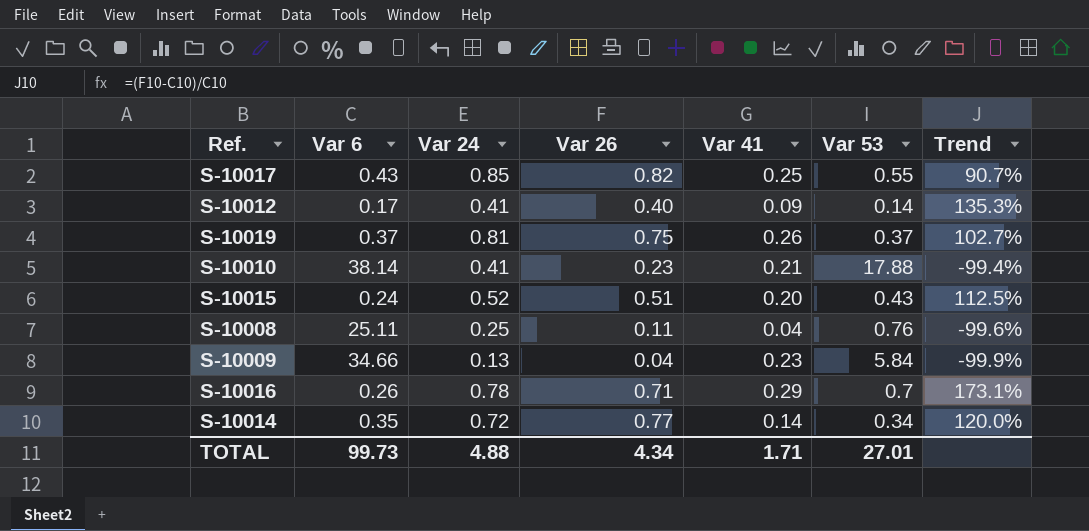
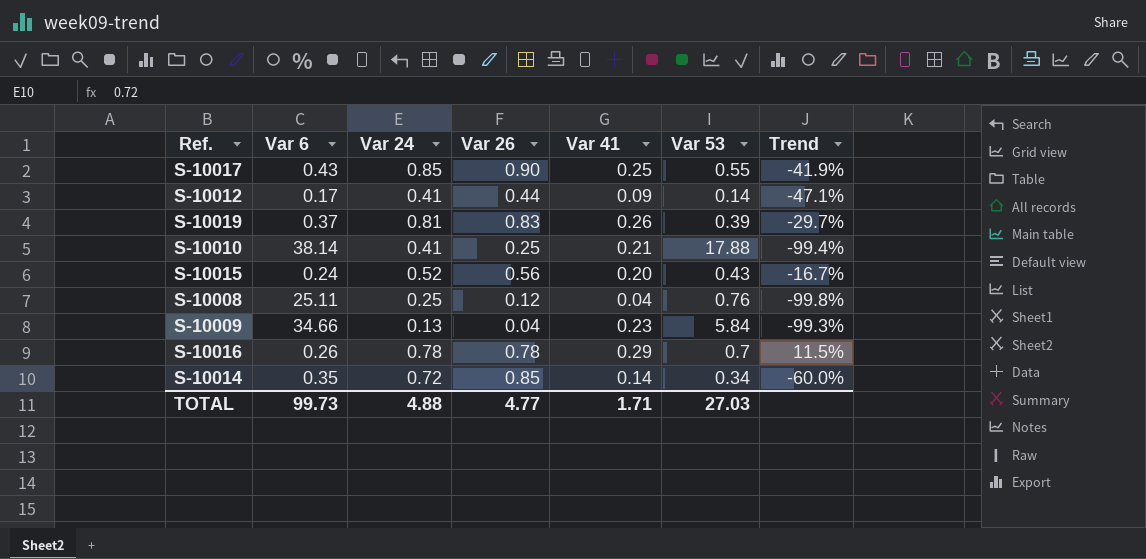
column Trend | formula: ([Var 26] - [Var 6]) / [Var 6] -> ([Var 41] - [Var 6]) / [Var 6]
S-10017 | Var 26: 0.82 -> 0.90
S-10012 | Var 26: 0.40 -> 0.44
S-10019 | Var 26: 0.75 -> 0.83
S-10019 | Var 53: 0.37 -> 0.39
S-10010 | Var 26: 0.23 -> 0.25
S-10015 | Var 26: 0.51 -> 0.56
S-10008 | Var 26: 0.11 -> 0.12
S-10016 | Var 26: 0.71 -> 0.78
S-10014 | Var 26: 0.77 -> 0.85
TOTAL | Var 26: 4.34 -> 4.77
TOTAL | Var 53: 27.01 -> 27.03

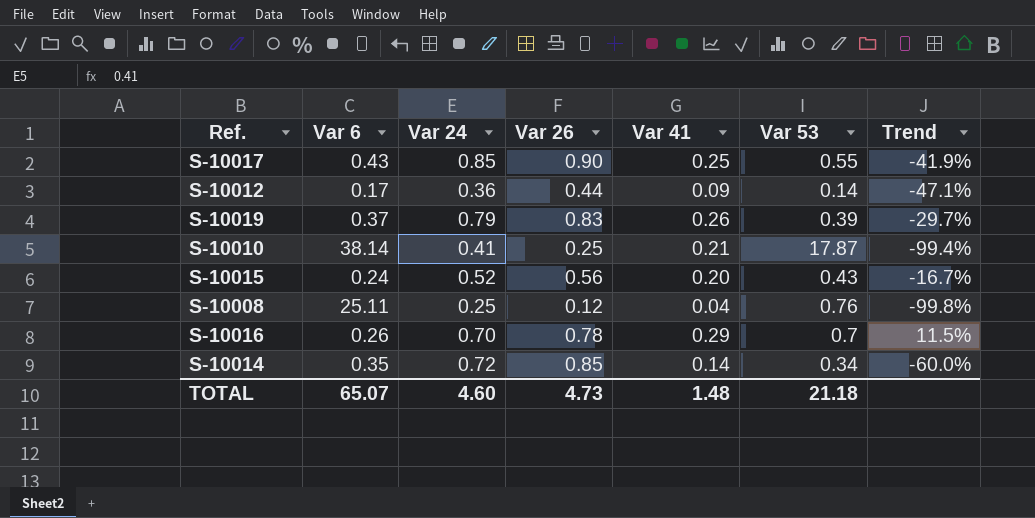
row S-10009: 34.66 | 0.13 | 0.04 | 0.23 | 5.84 | -99.3% -> none
S-10012 | Var 24: 0.41 -> 0.36
S-10019 | Var 24: 0.81 -> 0.79
S-10010 | Var 53: 17.88 -> 17.87
S-10016 | Var 24: 0.78 -> 0.70
TOTAL | Var 6: 99.73 -> 65.07
TOTAL | Var 24: 4.88 -> 4.60
TOTAL | Var 26: 4.77 -> 4.73
TOTAL | Var 41: 1.71 -> 1.48
TOTAL | Var 53: 27.03 -> 21.18

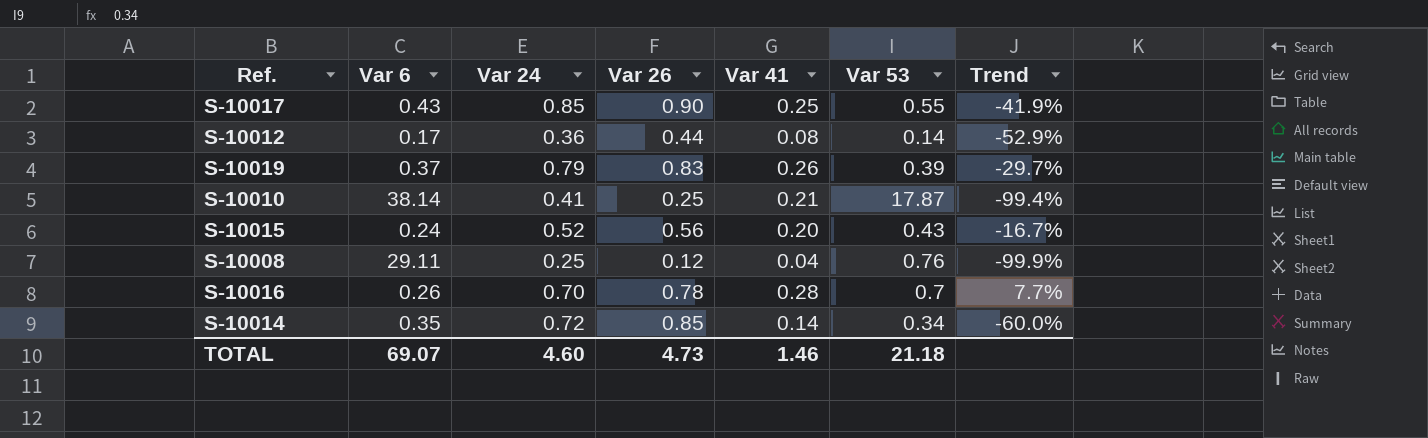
S-10012 | Var 41: 0.09 -> 0.08
S-10012 | Trend: -47.1% -> -52.9%
S-10008 | Var 6: 25.11 -> 29.11
S-10008 | Trend: -99.8% -> -99.9%
S-10016 | Var 41: 0.29 -> 0.28
S-10016 | Trend: 11.5% -> 7.7%
TOTAL | Var 6: 65.07 -> 69.07
TOTAL | Var 41: 1.48 -> 1.46

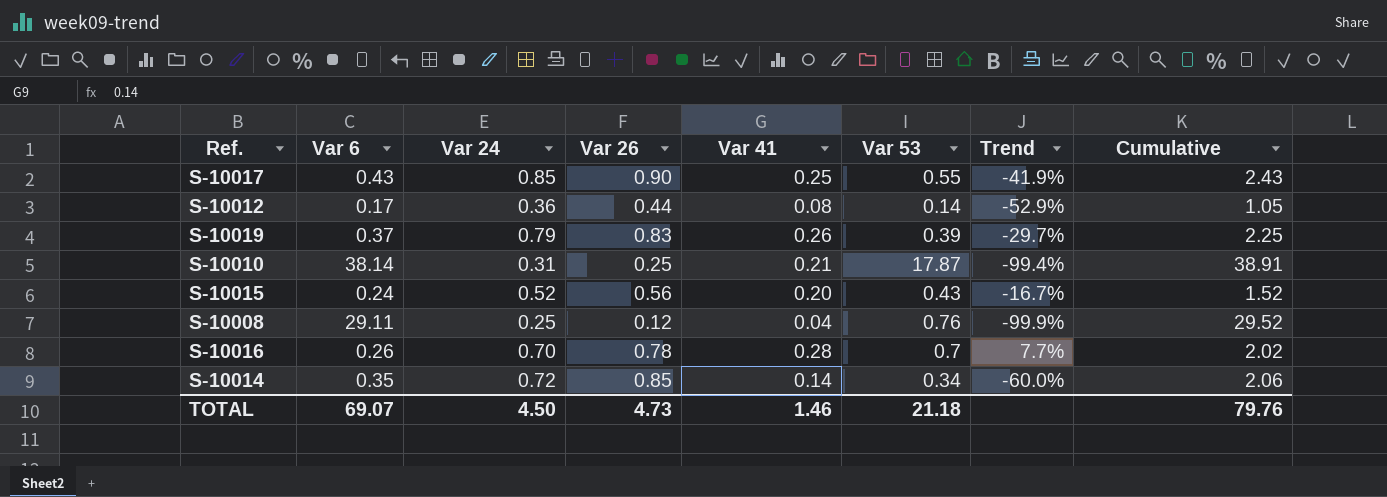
column Cumulative | formula: none -> [Var 6] + [Var 24] + [Var 26] + [Var 41]
S-10010 | Var 24: 0.41 -> 0.31
TOTAL | Var 24: 4.60 -> 4.50

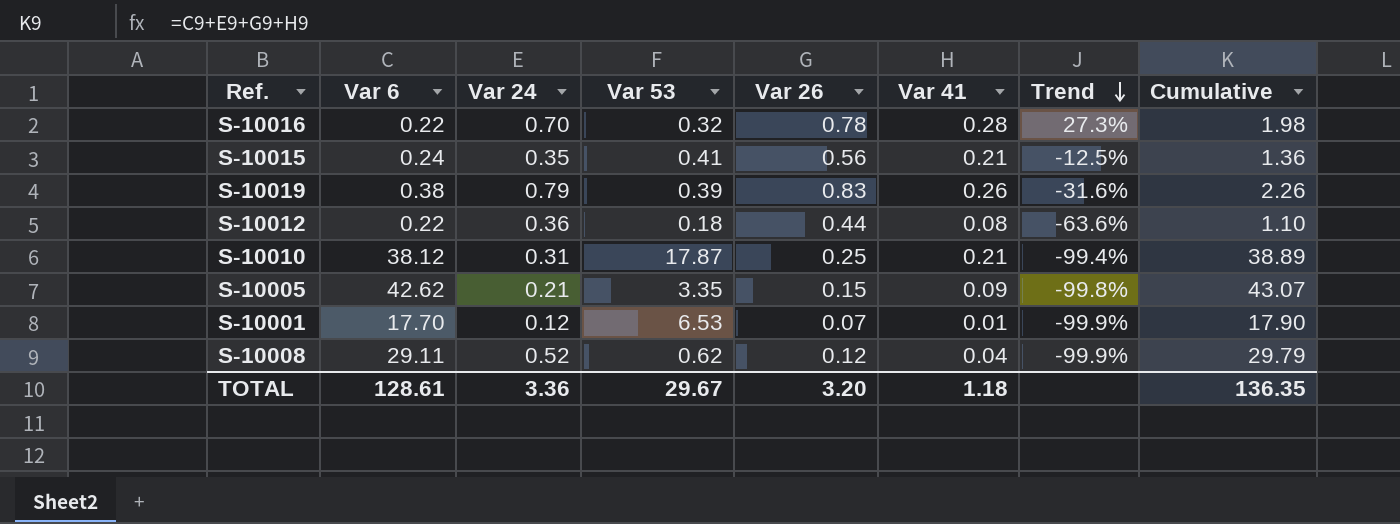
row order: none -> Trend descending
column Var 53 | position: 6 -> 4
row S-10017: 0.43 | 0.85 | 0.90 | 0.25 | 0.55 | -41.9% | 2.43 -> none
row S-10014: 0.35 | 0.72 | 0.85 | 0.14 | 0.34 | -60.0% | 2.06 -> none
S-10016 | Var 6: 0.26 -> 0.22
S-10016 | Var 53: 0.7 -> 0.32
S-10016 | Trend: 7.7% -> 27.3%
S-10016 | Cumulative: 2.02 -> 1.98
S-10015 | Var 24: 0.52 -> 0.35
S-10015 | Var 53: 0.43 -> 0.41
S-10015 | Var 41: 0.20 -> 0.21
S-10015 | Trend: -16.7% -> -12.5%
S-10015 | Cumulative: 1.52 -> 1.36
S-10019 | Var 6: 0.37 -> 0.38
S-10019 | Trend: -29.7% -> -31.6%
S-10019 | Cumulative: 2.25 -> 2.26
S-10012 | Var 6: 0.17 -> 0.22
S-10012 | Var 53: 0.14 -> 0.18
S-10012 | Trend: -52.9% -> -63.6%
S-10012 | Cumulative: 1.05 -> 1.10
S-10010 | Var 6: 38.14 -> 38.12
S-10010 | Cumulative: 38.91 -> 38.89
row S-10005: none -> 42.62 | 0.21 | 3.35 | 0.15 | 0.09 | -99.8% | 43.07
row S-10001: none -> 17.70 | 0.12 | 6.53 | 0.07 | 0.01 | -99.9% | 17.90
S-10008 | Var 24: 0.25 -> 0.52
S-10008 | Var 53: 0.76 -> 0.62
S-10008 | Cumulative: 29.52 -> 29.79
TOTAL | Var 6: 69.07 -> 128.61
TOTAL | Var 24: 4.50 -> 3.36
TOTAL | Var 53: 21.18 -> 29.67
TOTAL | Var 26: 4.73 -> 3.20
TOTAL | Var 41: 1.46 -> 1.18
TOTAL | Cumulative: 79.76 -> 136.35

